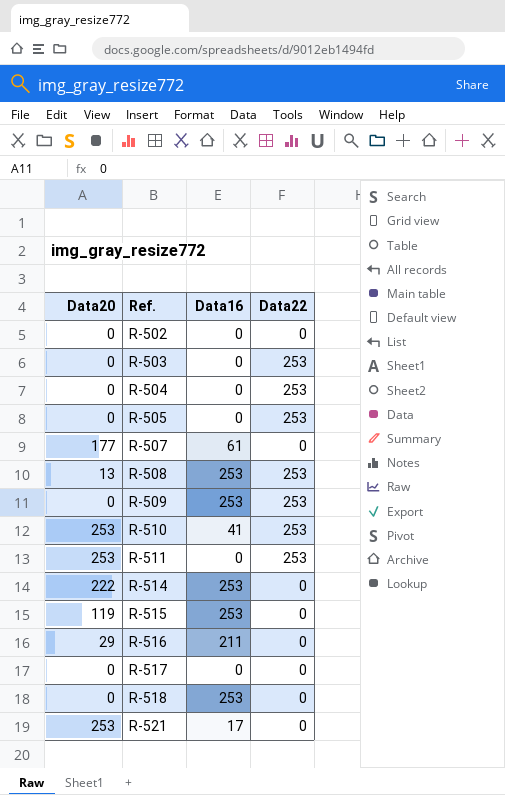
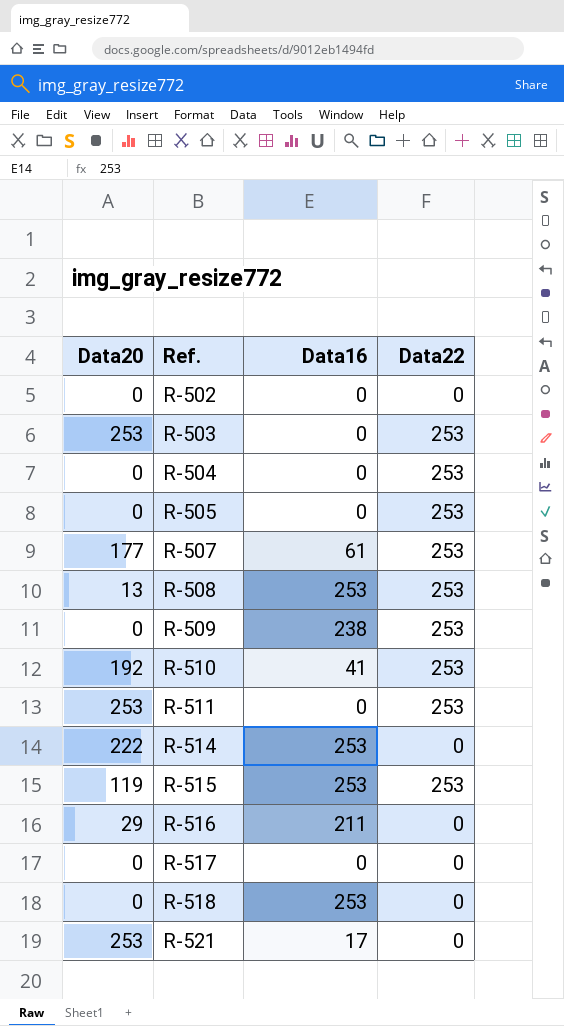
R-503 | Data20: 0 -> 253
R-507 | Data22: 0 -> 253
R-509 | Data16: 253 -> 238
R-510 | Data20: 253 -> 192
R-515 | Data22: 0 -> 253

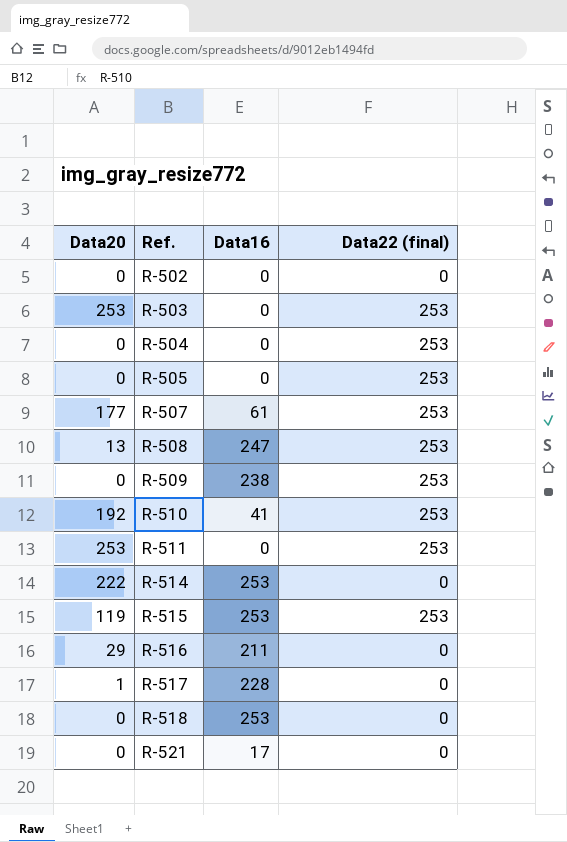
column name: Data22 -> Data22 (final)
R-508 | Data16: 253 -> 247
R-517 | Data20: 0 -> 1
R-517 | Data16: 0 -> 228
R-521 | Data20: 253 -> 0

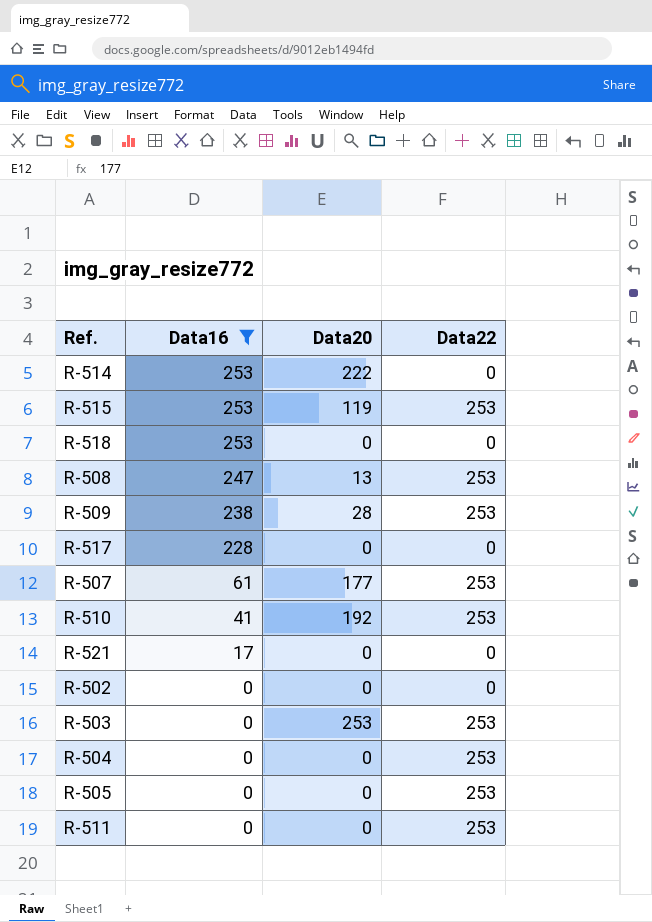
filter: none -> Data16 != 211
row order: Ref. ascending -> Data16 descending
column Data20 | position: 1 -> 3
column name: Data22 (final) -> Data22
R-509 | Data20: 0 -> 28
R-517 | Data20: 1 -> 0
R-511 | Data20: 253 -> 0

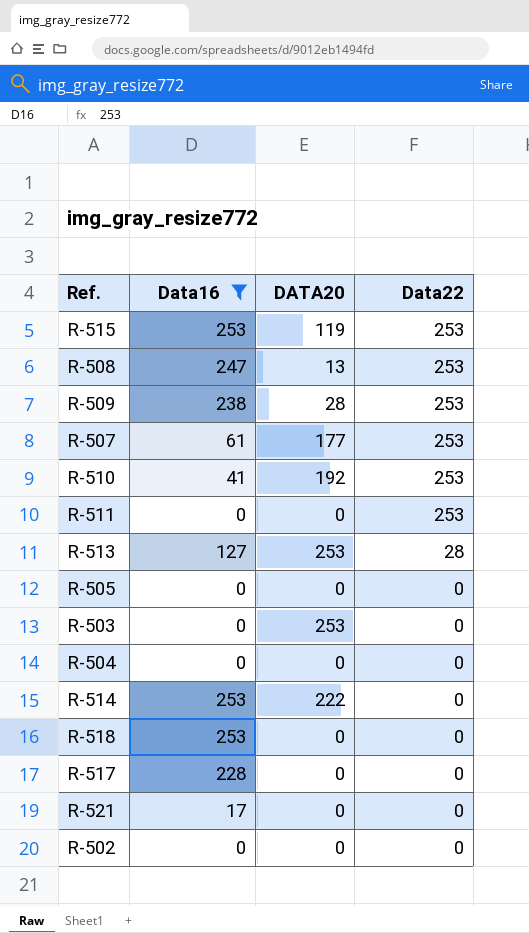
row order: Data16 descending -> Data22 descending
column name: Data20 -> DATA20
row R-513: none -> 127 | 253 | 28
R-505 | Data22: 253 -> 0
R-503 | Data22: 253 -> 0
R-504 | Data22: 253 -> 0

